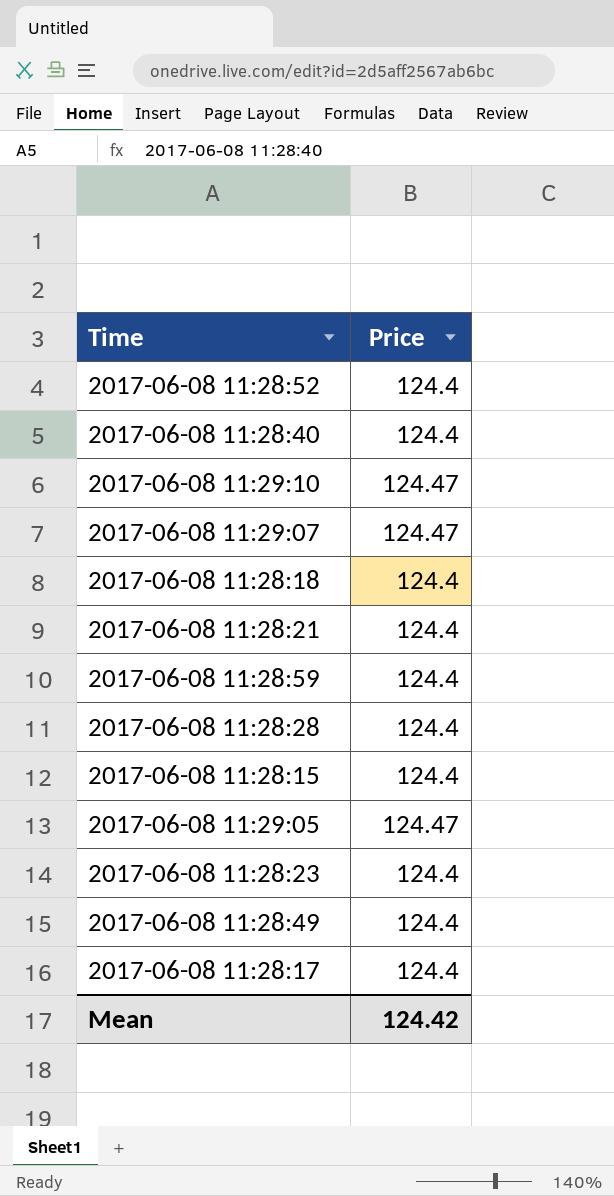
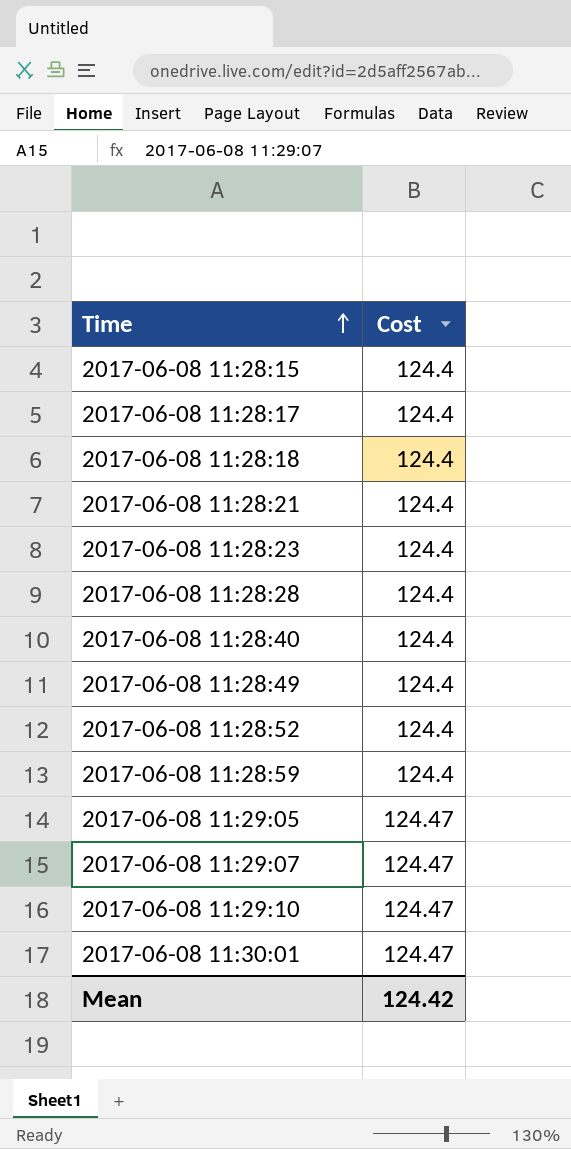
row order: none -> Time ascending
column name: Price -> Cost
row 2017-06-08 11:30:01: none -> 124.47

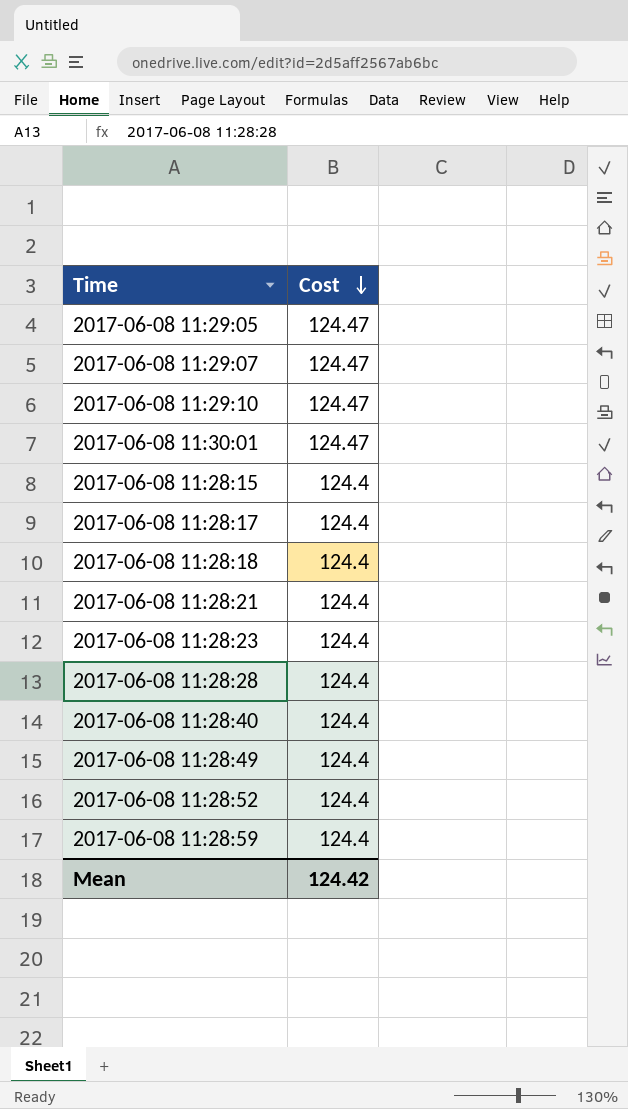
row order: Time ascending -> Cost descending

